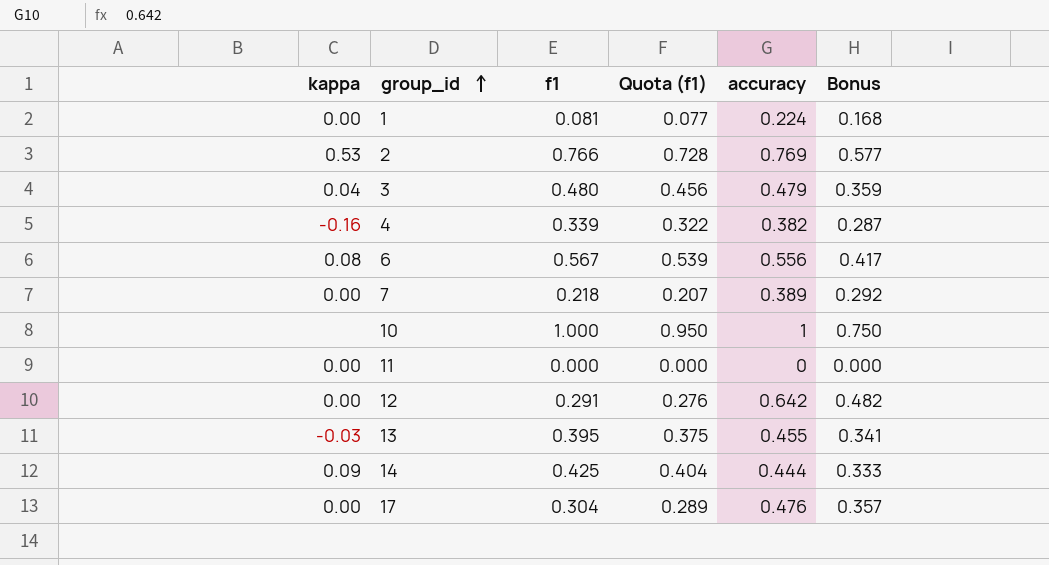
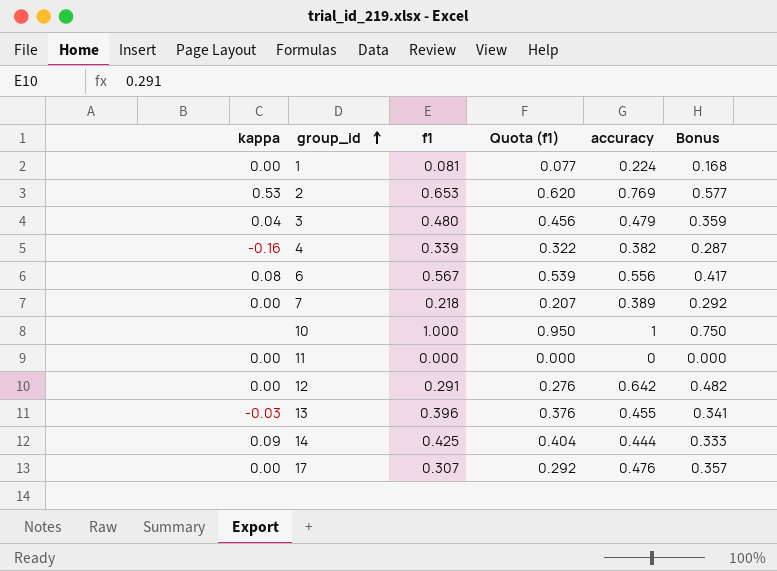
2 | f1: 0.766 -> 0.653
2 | Quota (f1): 0.728 -> 0.620
13 | f1: 0.395 -> 0.396
13 | Quota (f1): 0.375 -> 0.376
17 | f1: 0.304 -> 0.307
17 | Quota (f1): 0.289 -> 0.292

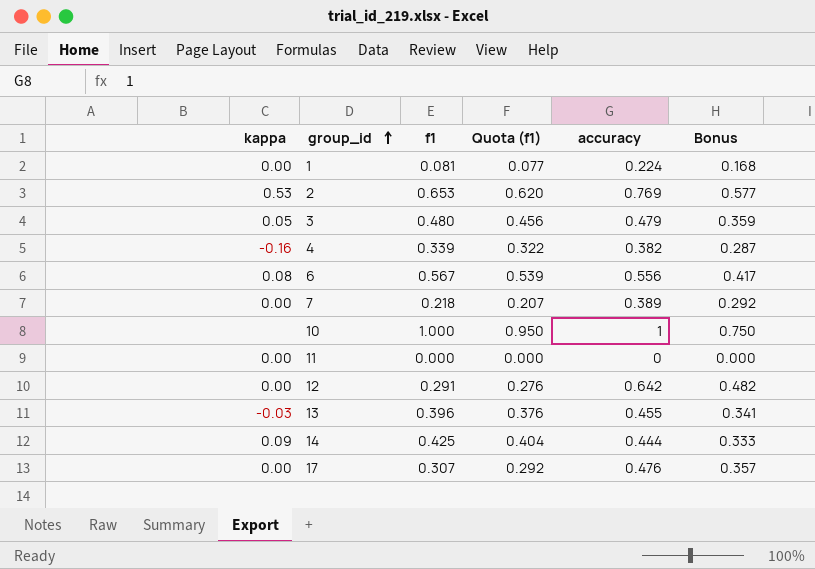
3 | kappa: 0.04 -> 0.05

